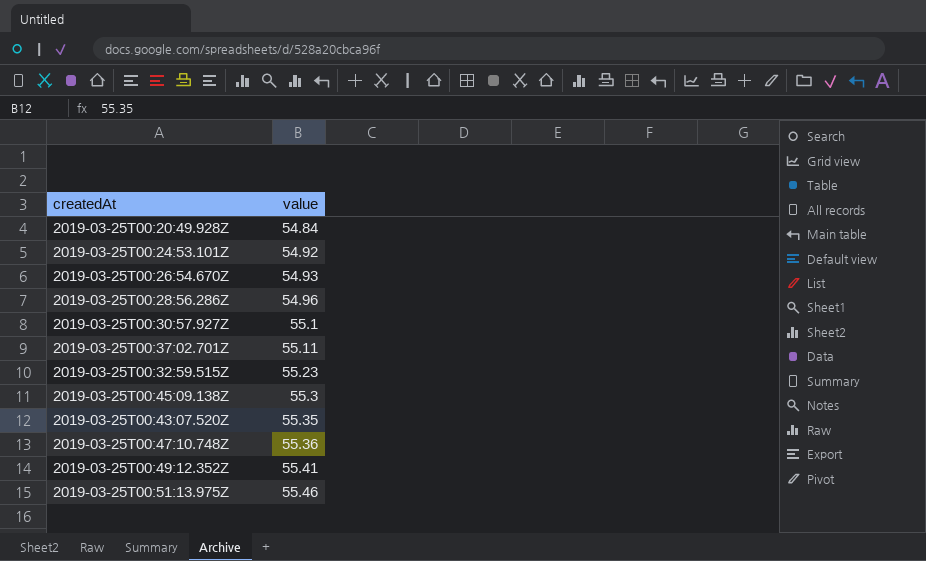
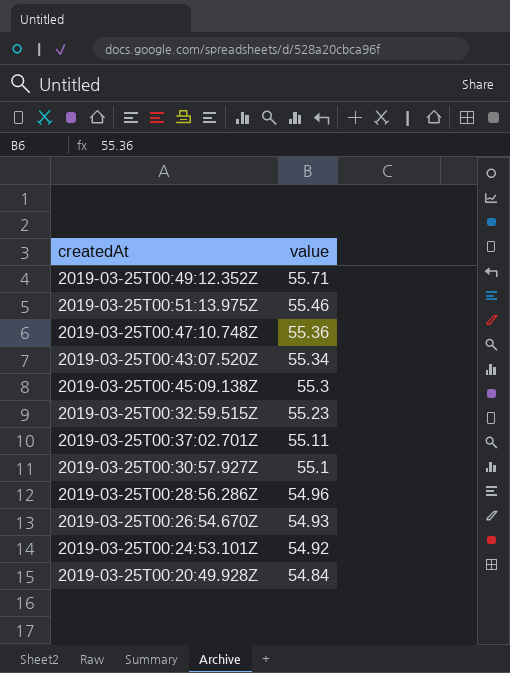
row order: value ascending -> value descending
2019-03-25T00:49:12.352Z | value: 55.41 -> 55.71
2019-03-25T00:43:07.520Z | value: 55.35 -> 55.34

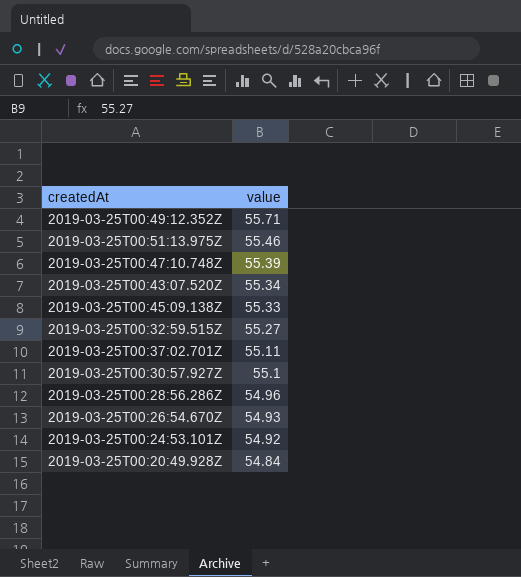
2019-03-25T00:47:10.748Z | value: 55.36 -> 55.39
2019-03-25T00:45:09.138Z | value: 55.3 -> 55.33
2019-03-25T00:32:59.515Z | value: 55.23 -> 55.27

